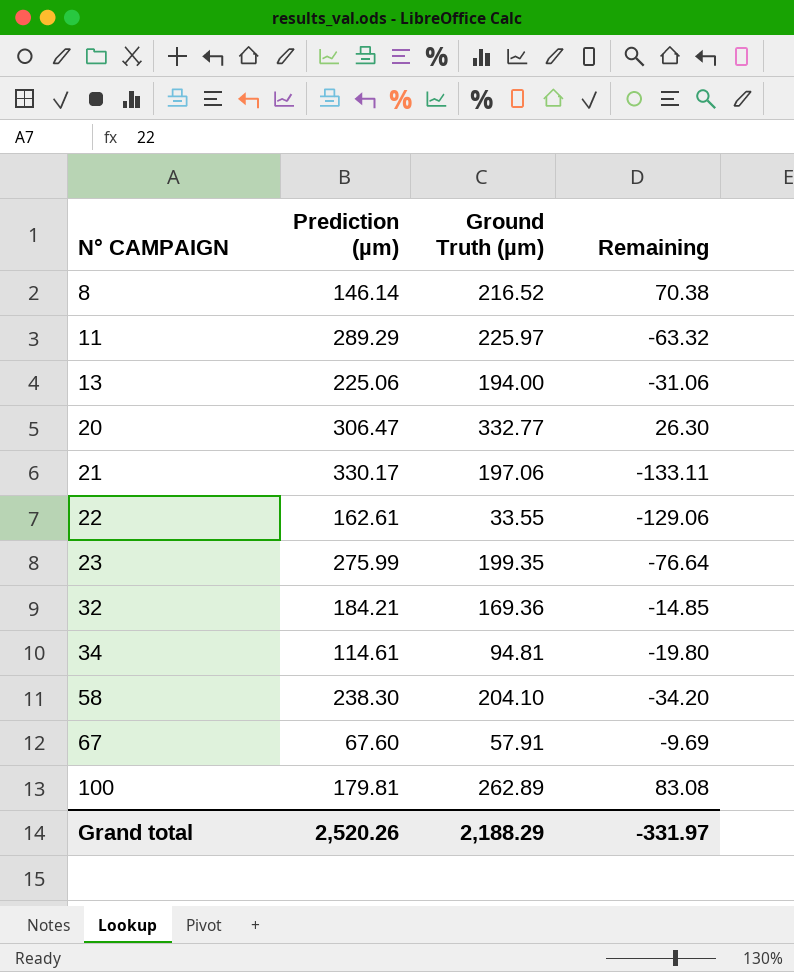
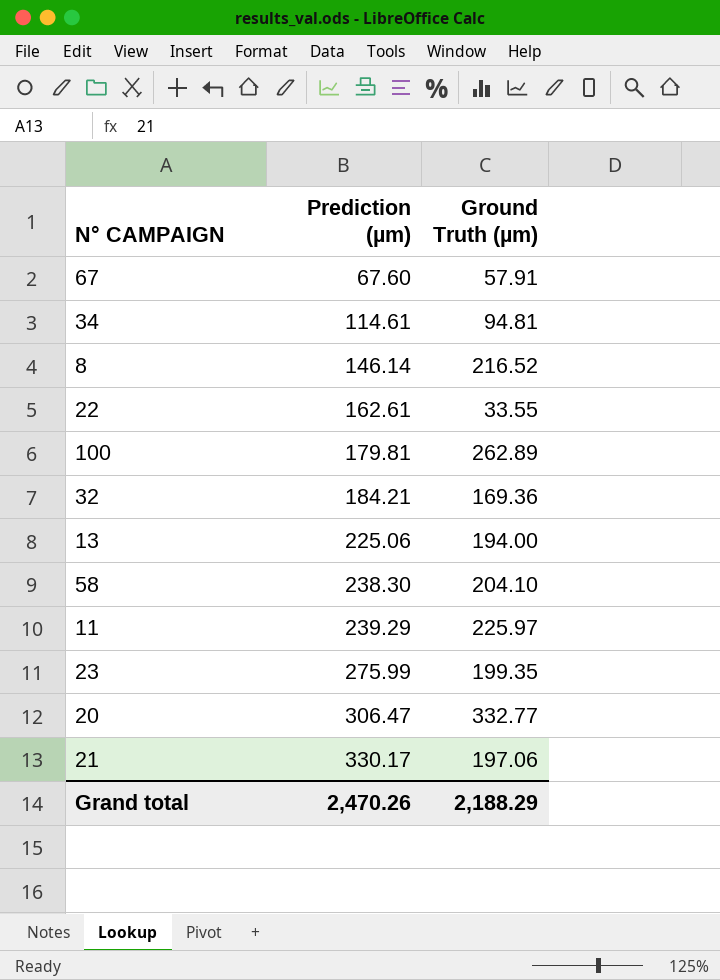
row order: N° CAMPAIGN ascending -> Prediction (µm) ascending
column Remaining | formula: [Ground Truth (µm)] - [Prediction (µm)] -> none
11 | Prediction (µm): 289.29 -> 239.29
Grand total | Prediction (µm): 2,520.26 -> 2,470.26

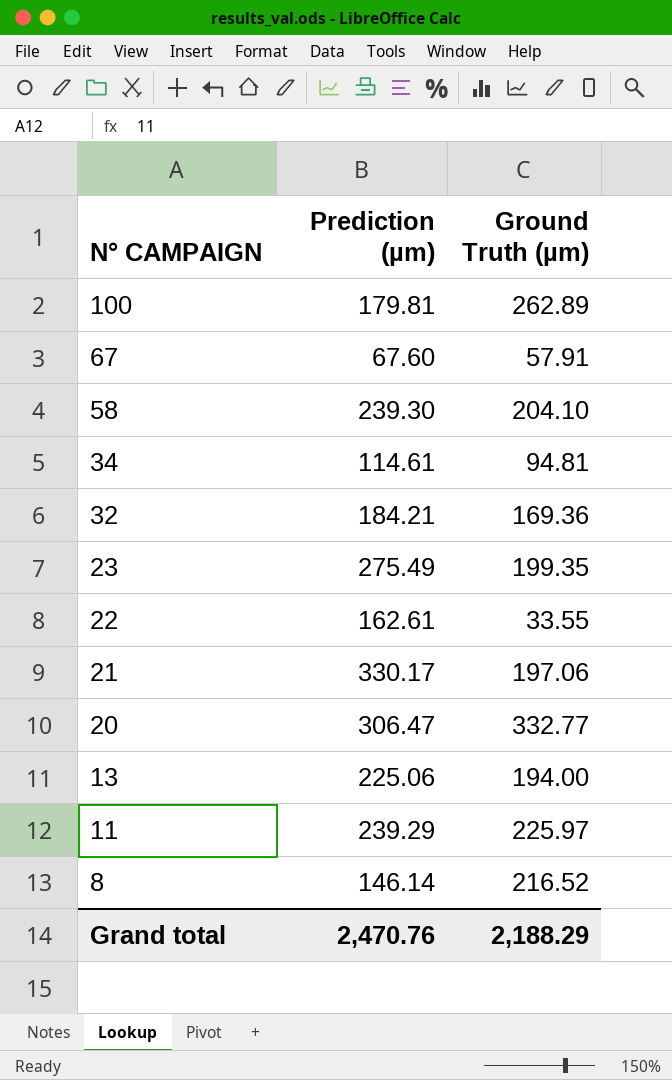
row order: Prediction (µm) ascending -> N° CAMPAIGN descending
58 | Prediction (µm): 238.30 -> 239.30
23 | Prediction (µm): 275.99 -> 275.49
Grand total | Prediction (µm): 2,470.26 -> 2,470.76

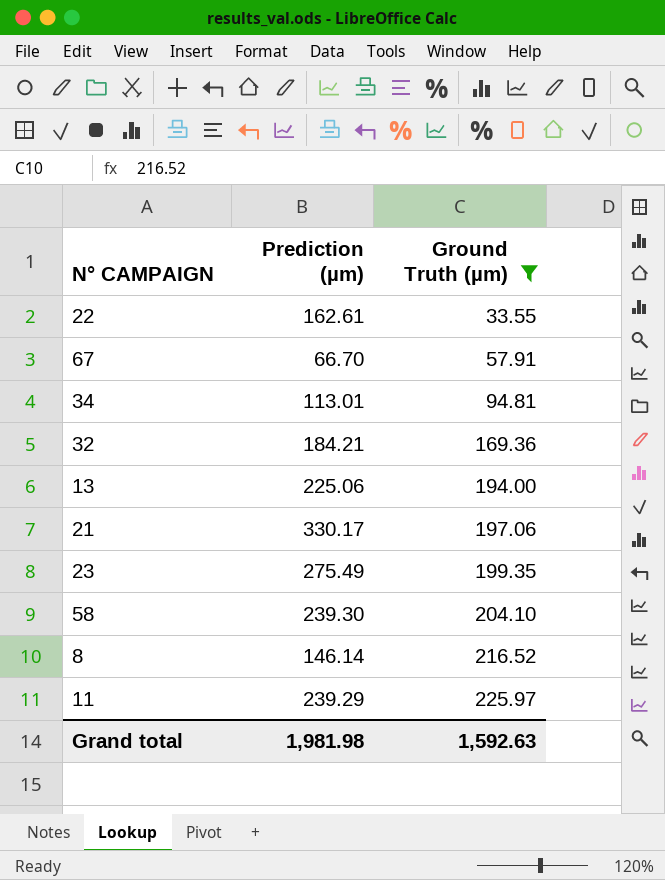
filter: none -> Ground Truth (µm) <= 225.97
row order: N° CAMPAIGN descending -> Ground Truth (µm) ascending
67 | Prediction (µm): 67.60 -> 66.70
34 | Prediction (µm): 114.61 -> 113.01
Grand total | Prediction (µm): 2,470.76 -> 1,981.98
Grand total | Ground Truth (µm): 2,188.29 -> 1,592.63

